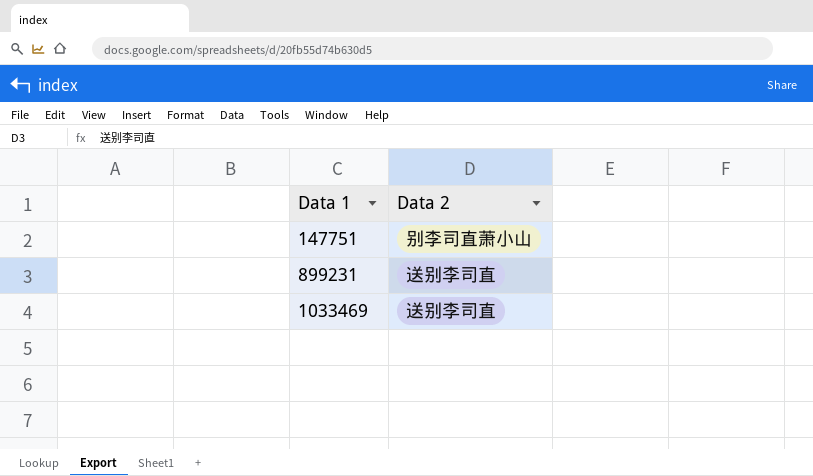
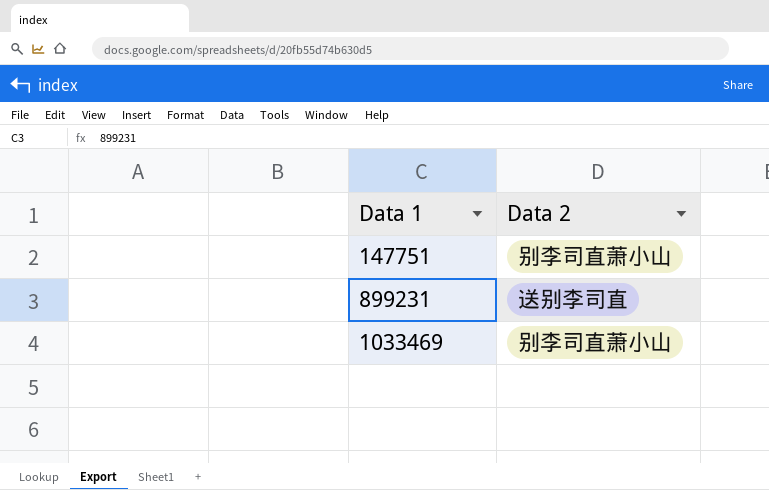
1033469 | Data 2: 送别李司直 -> 别李司直萧小山

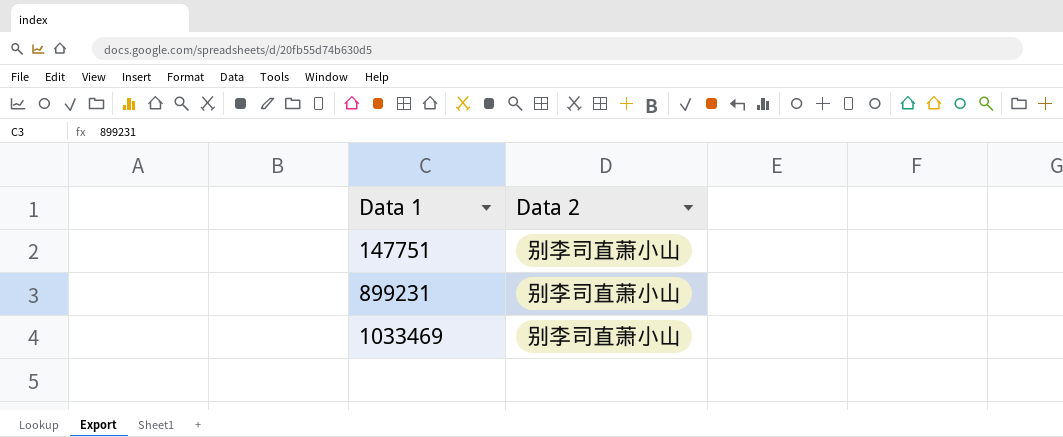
899231 | Data 2: 送别李司直 -> 别李司直萧小山

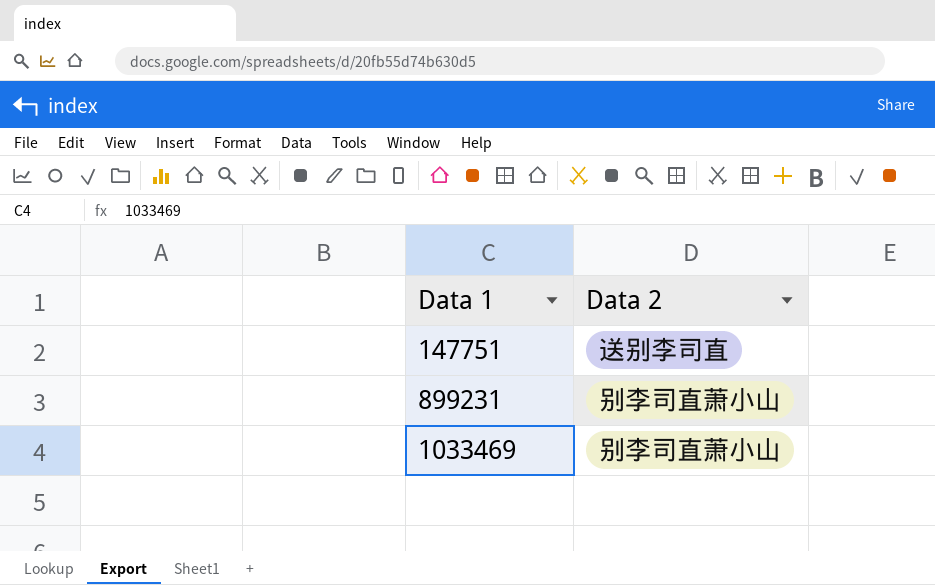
147751 | Data 2: 别李司直萧小山 -> 送别李司直

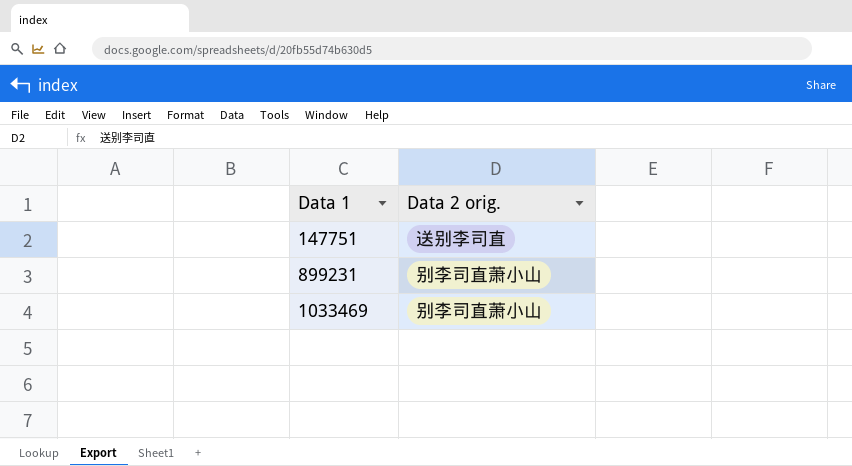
column name: Data 2 -> Data 2 orig.

